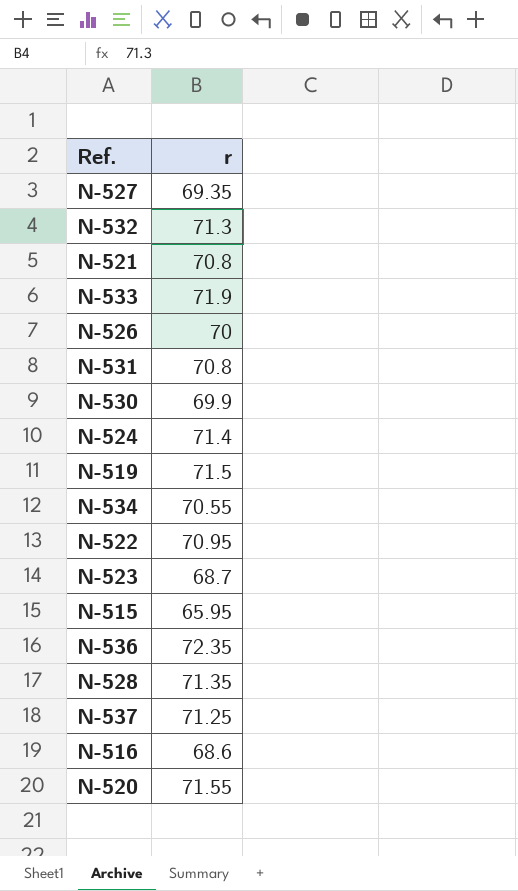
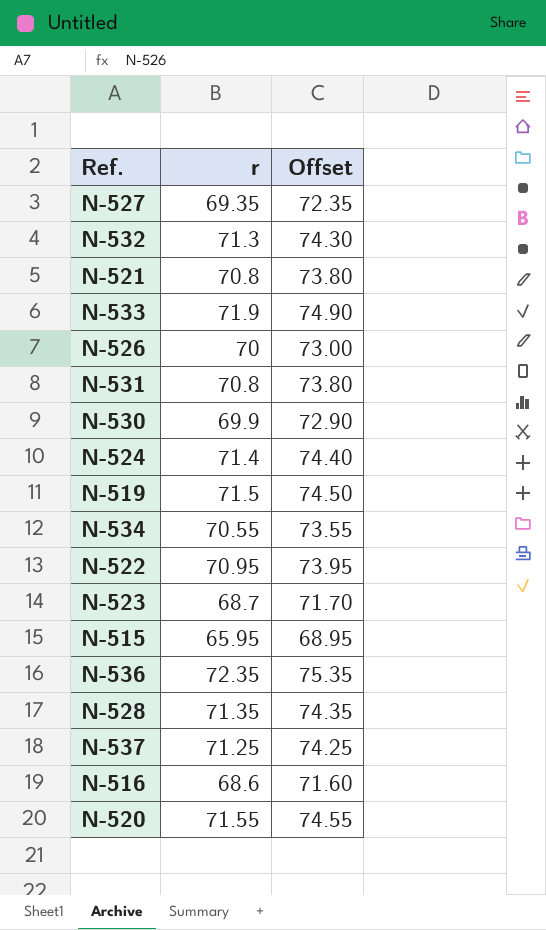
column Offset | formula: none -> [r] + 3

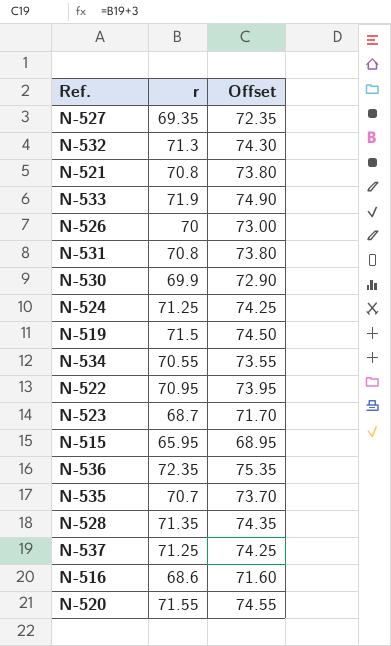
N-524 | r: 71.4 -> 71.25
N-524 | Offset: 74.40 -> 74.25
row N-535: none -> 70.7 | 73.70

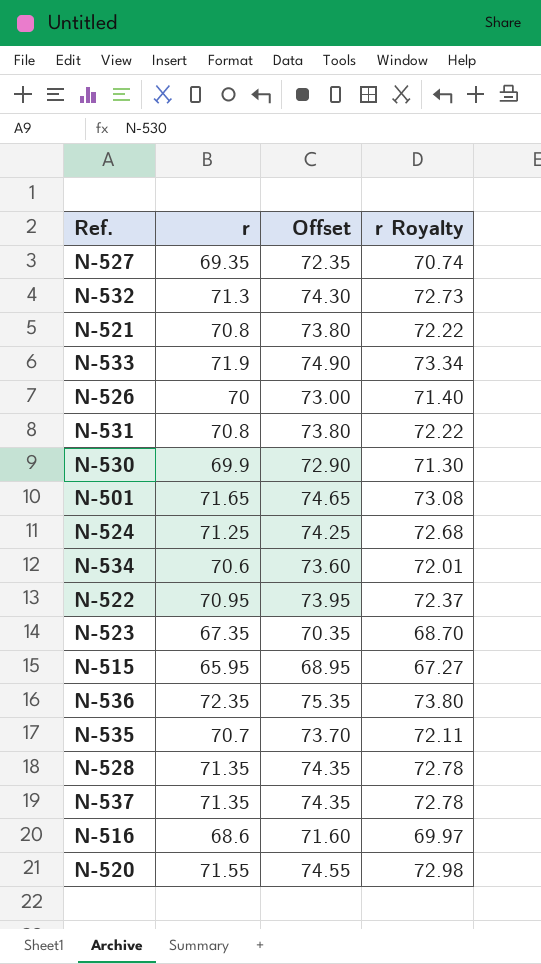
column r Royalty | formula: none -> [r] * 1.02
row N-519: 71.5 | 74.50 -> none
row N-501: none -> 71.65 | 74.65 | 73.08
N-534 | r: 70.55 -> 70.6
N-534 | Offset: 73.55 -> 73.60
N-523 | r: 68.7 -> 67.35
N-523 | Offset: 71.70 -> 70.35
N-537 | r: 71.25 -> 71.35
N-537 | Offset: 74.25 -> 74.35

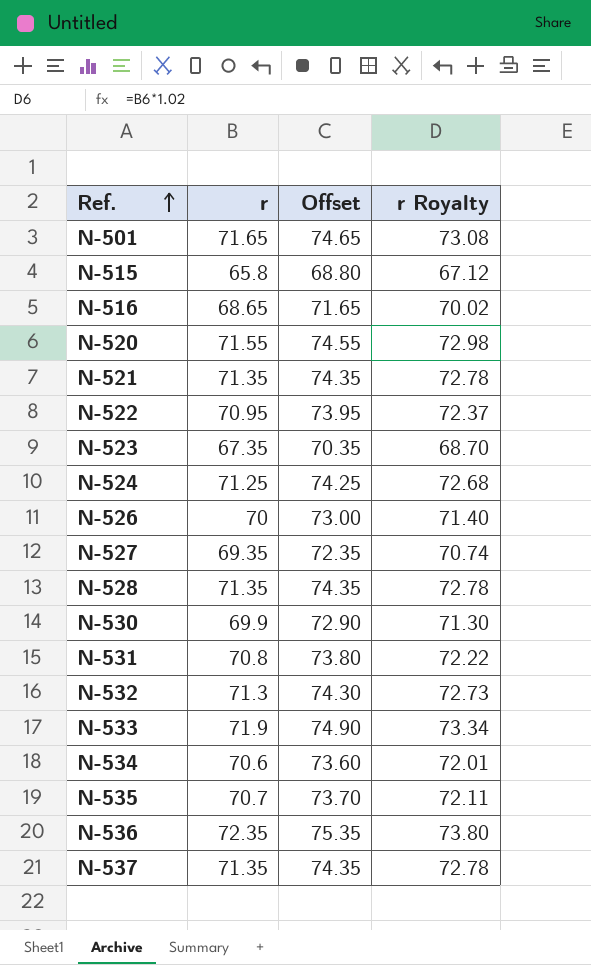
row order: none -> Ref. ascending
N-515 | r: 65.95 -> 65.8
N-515 | Offset: 68.95 -> 68.80
N-515 | r Royalty: 67.27 -> 67.12
N-516 | r: 68.6 -> 68.65
N-516 | Offset: 71.60 -> 71.65
N-516 | r Royalty: 69.97 -> 70.02
N-521 | r: 70.8 -> 71.35
N-521 | Offset: 73.80 -> 74.35
N-521 | r Royalty: 72.22 -> 72.78

